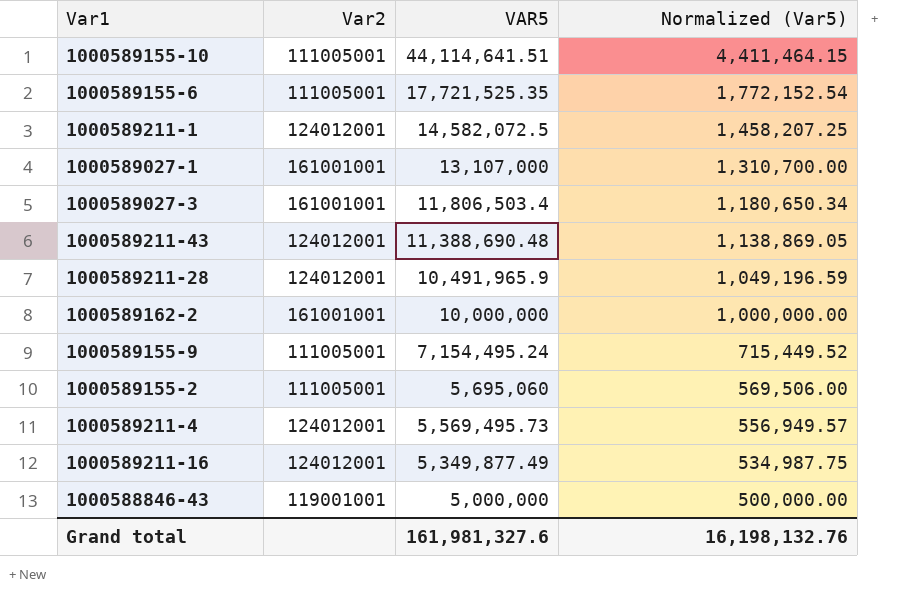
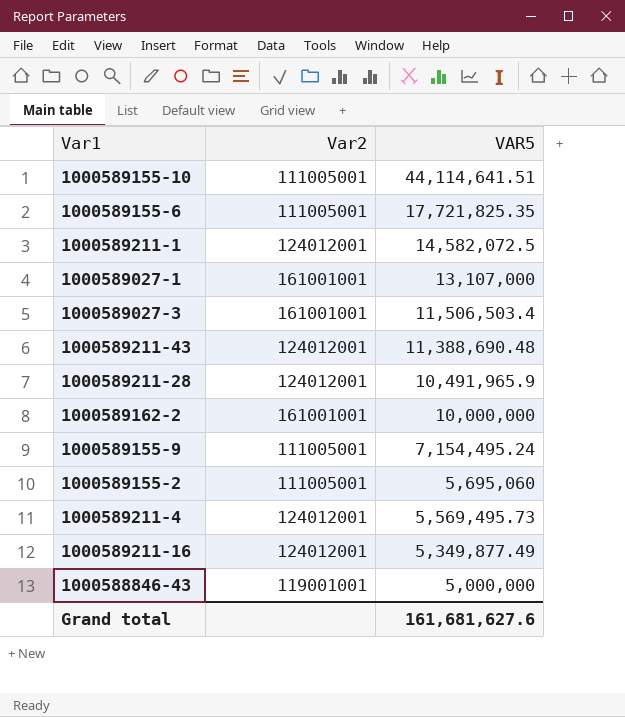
column Normalized (Var5) | formula: [VAR5] * 0.1 -> none
1000589155-6 | VAR5: 17,721,525.35 -> 17,721,825.35
1000589027-3 | VAR5: 11,806,503.4 -> 11,506,503.4
Grand total | VAR5: 161,981,327.6 -> 161,681,627.6

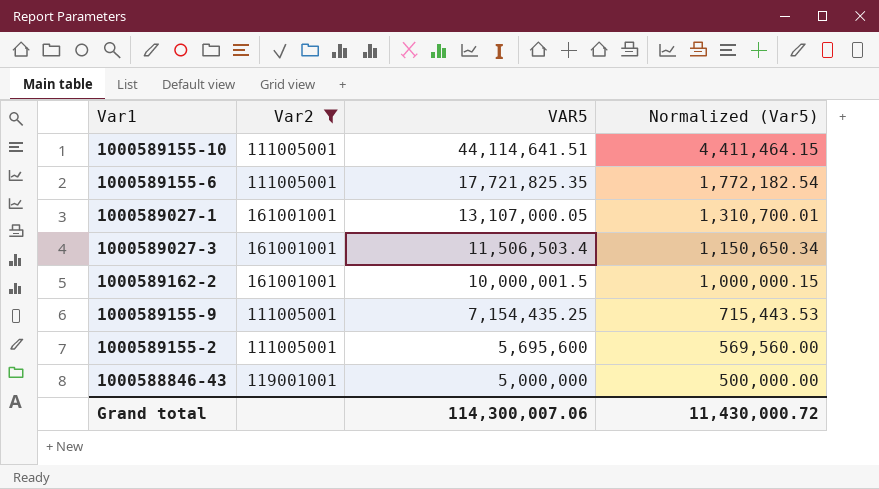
filter: none -> Var2 != 124012001
column Normalized (Var5) | formula: none -> [VAR5] * 0.1
1000589027-1 | VAR5: 13,107,000 -> 13,107,000.05
1000589162-2 | VAR5: 10,000,000 -> 10,000,001.5
1000589155-9 | VAR5: 7,154,495.24 -> 7,154,435.25
1000589155-2 | VAR5: 5,695,060 -> 5,695,600
Grand total | VAR5: 161,681,627.6 -> 114,300,007.06

